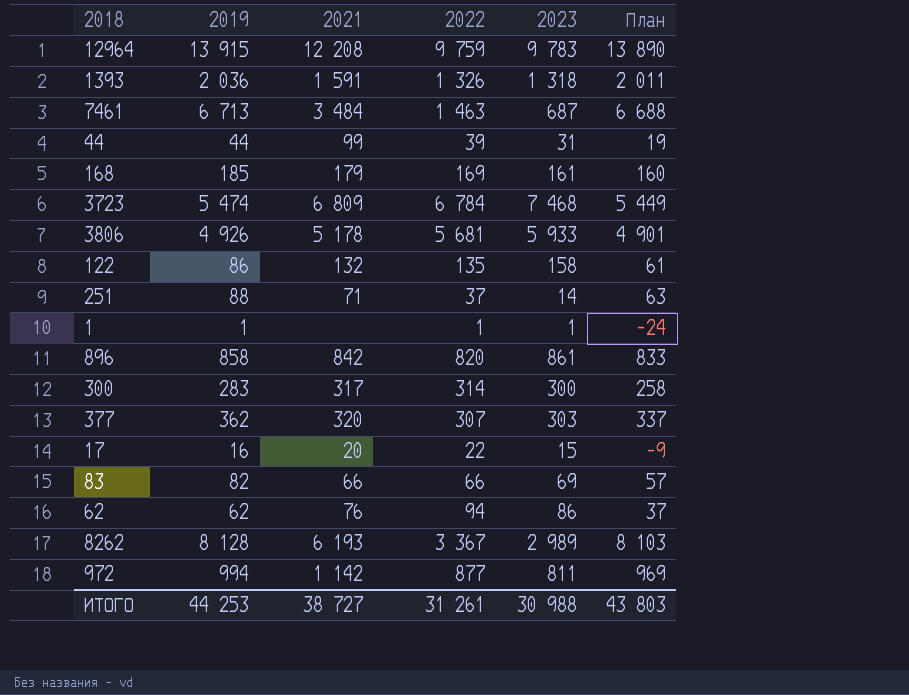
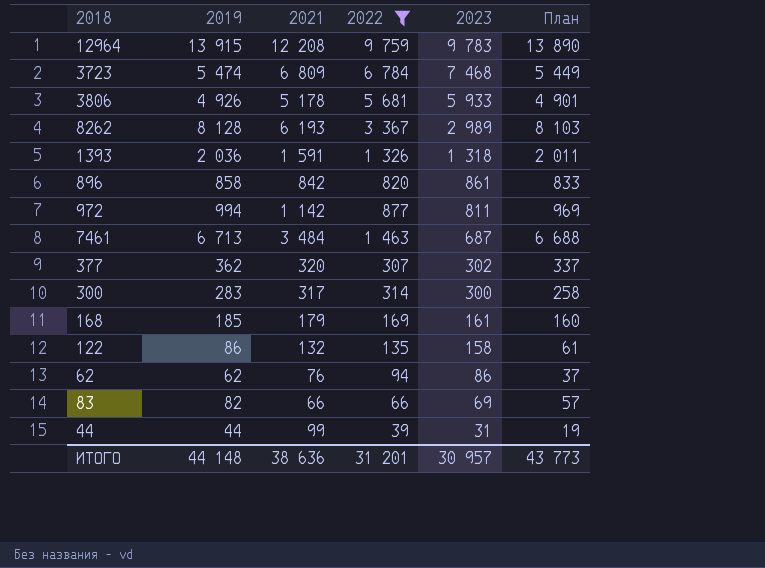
filter: none -> 2022 >= 39
row order: none -> 2023 descending
377 | 2023: 303 -> 302
ИТОГО | 2019: 44 253 -> 44 148
ИТОГО | 2021: 38 727 -> 38 636
ИТОГО | 2022: 31 261 -> 31 201
ИТОГО | 2023: 30 988 -> 30 957
ИТОГО | План: 43 803 -> 43 773

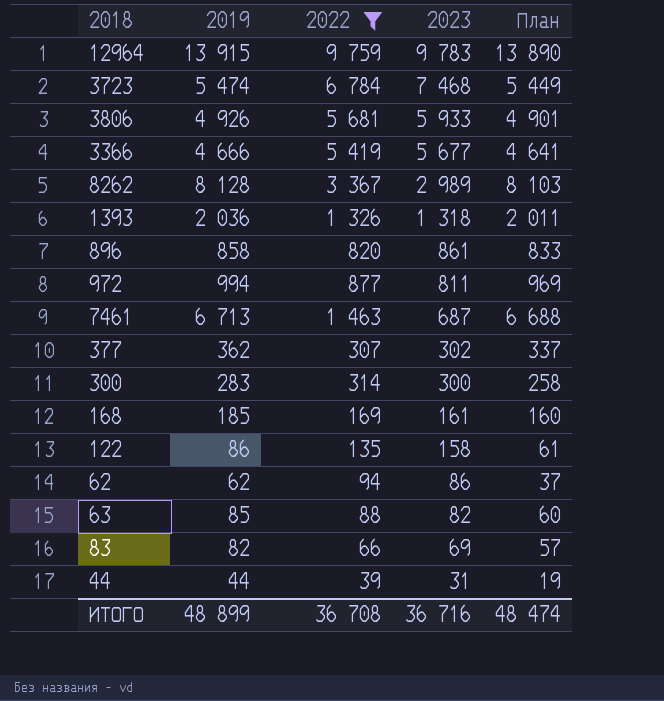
column 2021 | position: 3 -> none
row 3366: none -> 4 666 | 5 419 | 5 677 | 4 641
row 63: none -> 85 | 88 | 82 | 60
ИТОГО | 2019: 44 148 -> 48 899
ИТОГО | 2022: 31 201 -> 36 708
ИТОГО | 2023: 30 957 -> 36 716
ИТОГО | План: 43 773 -> 48 474

